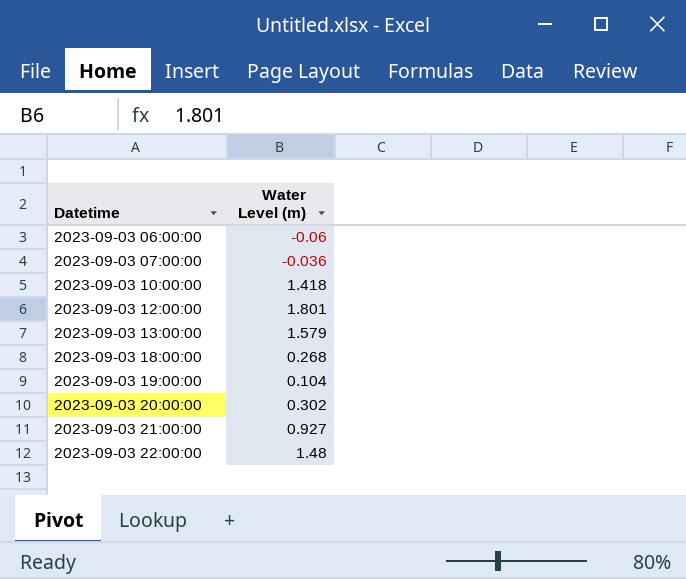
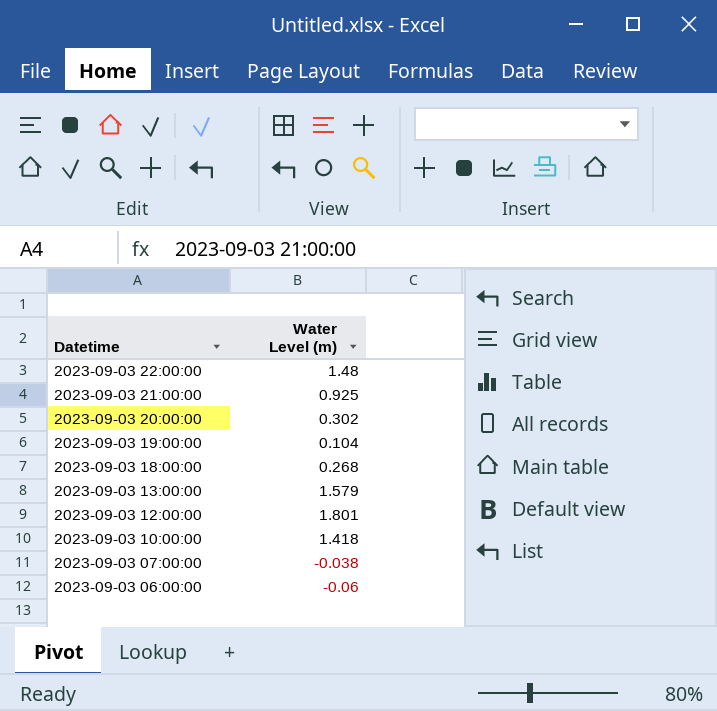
row order: Datetime ascending -> Datetime descending
2023-09-03 21:00:00 | Water Level (m): 0.927 -> 0.925
2023-09-03 07:00:00 | Water Level (m): -0.036 -> -0.038

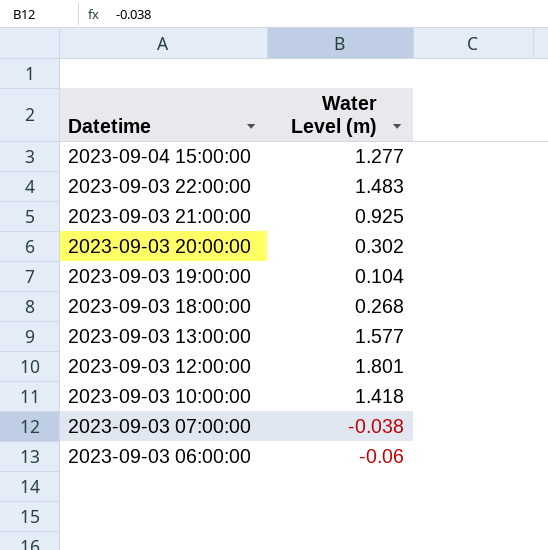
row 2023-09-04 15:00:00: none -> 1.277
2023-09-03 22:00:00 | Water Level (m): 1.48 -> 1.483
2023-09-03 13:00:00 | Water Level (m): 1.579 -> 1.577

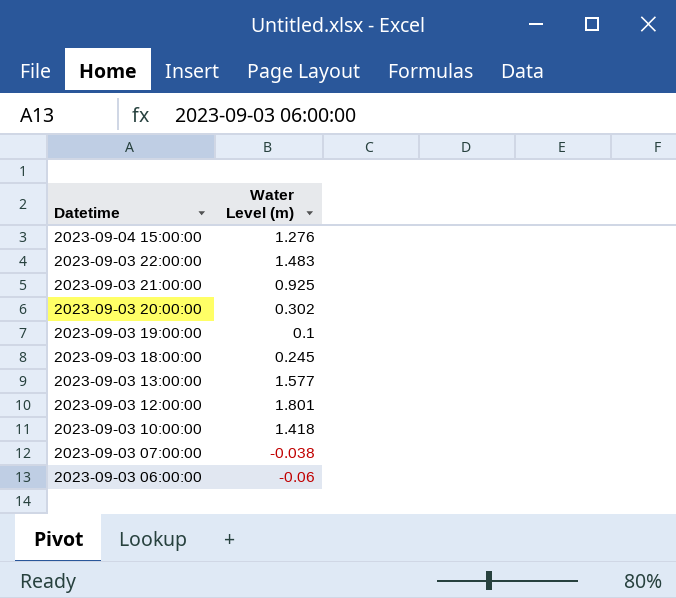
2023-09-04 15:00:00 | Water Level (m): 1.277 -> 1.276
2023-09-03 19:00:00 | Water Level (m): 0.104 -> 0.1
2023-09-03 18:00:00 | Water Level (m): 0.268 -> 0.245

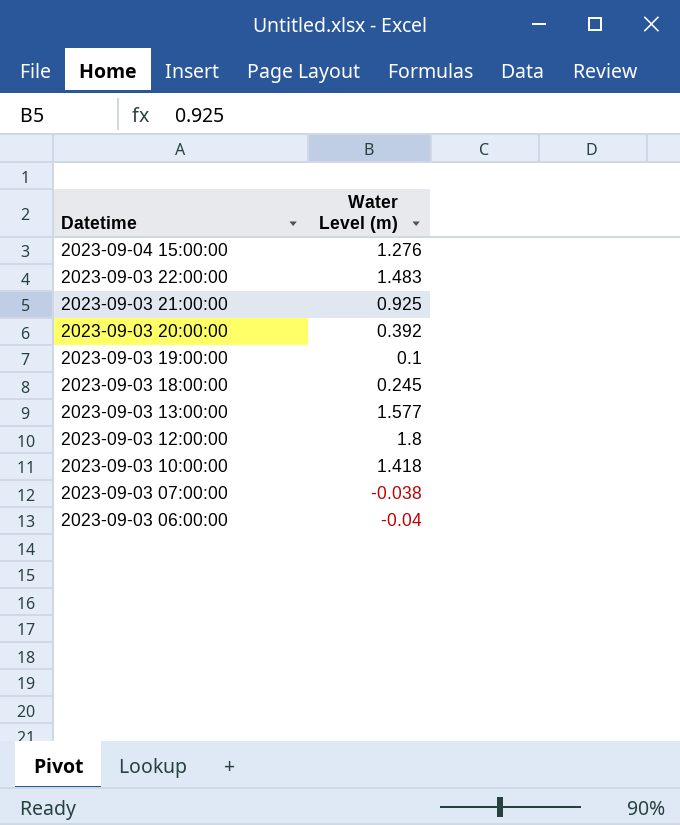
2023-09-03 20:00:00 | Water Level (m): 0.302 -> 0.392
2023-09-03 12:00:00 | Water Level (m): 1.801 -> 1.8
2023-09-03 06:00:00 | Water Level (m): -0.06 -> -0.04

